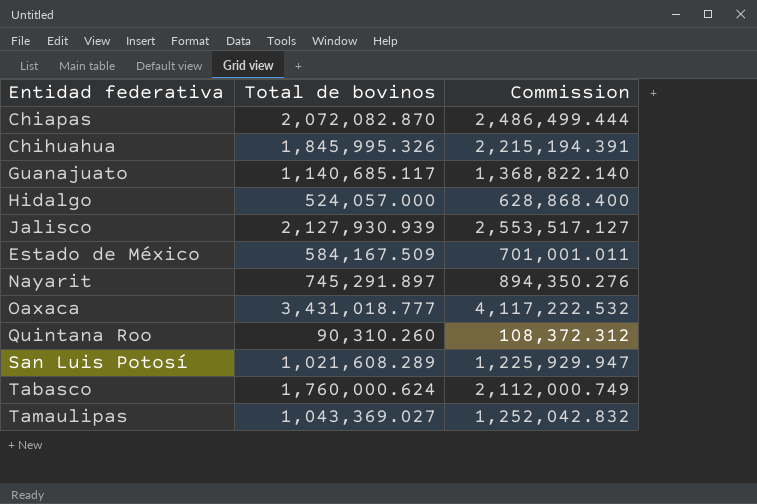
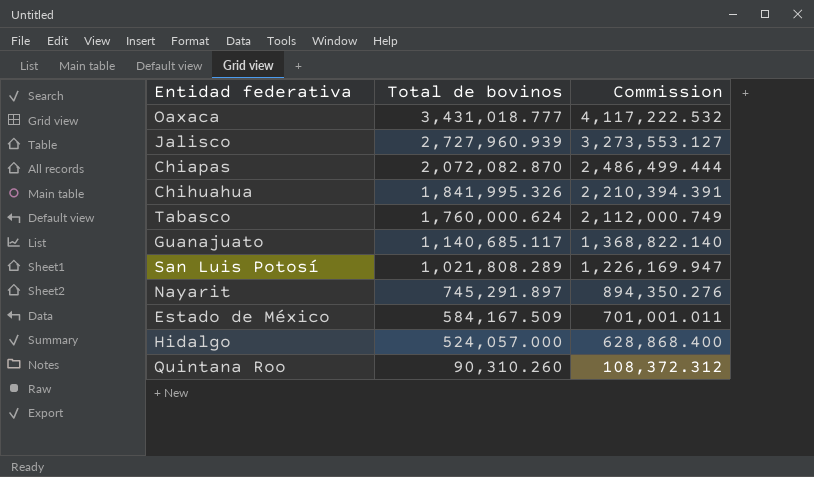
row order: none -> Total de bovinos descending
row Tamaulipas: 1,043,369.027 | 1,252,042.832 -> none
Jalisco | Total de bovinos: 2,127,930.939 -> 2,727,960.939
Jalisco | Commission: 2,553,517.127 -> 3,273,553.127
Chihuahua | Total de bovinos: 1,845,995.326 -> 1,841,995.326
Chihuahua | Commission: 2,215,194.391 -> 2,210,394.391
San Luis Potosí | Total de bovinos: 1,021,608.289 -> 1,021,808.289
San Luis Potosí | Commission: 1,225,929.947 -> 1,226,169.947

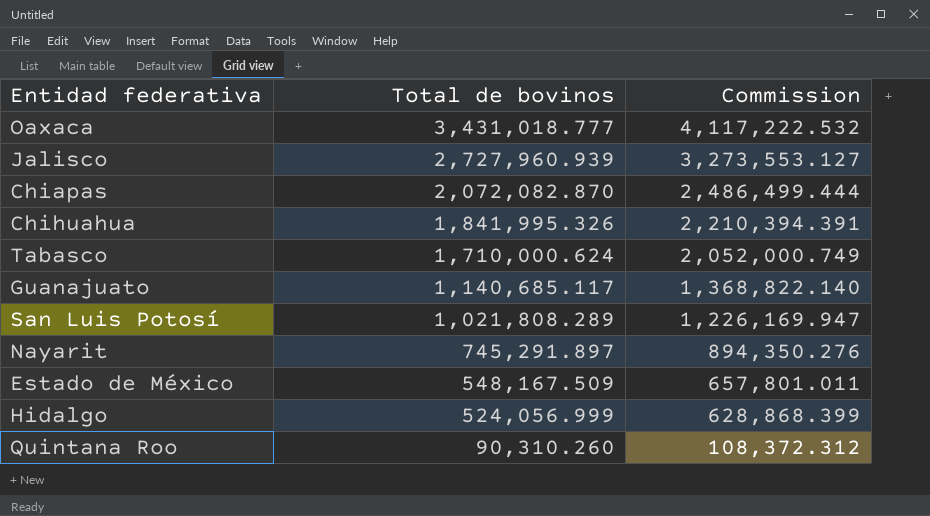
Tabasco | Total de bovinos: 1,760,000.624 -> 1,710,000.624
Tabasco | Commission: 2,112,000.749 -> 2,052,000.749
Estado de México | Total de bovinos: 584,167.509 -> 548,167.509
Estado de México | Commission: 701,001.011 -> 657,801.011
Hidalgo | Total de bovinos: 524,057.000 -> 524,056.999
Hidalgo | Commission: 628,868.400 -> 628,868.399

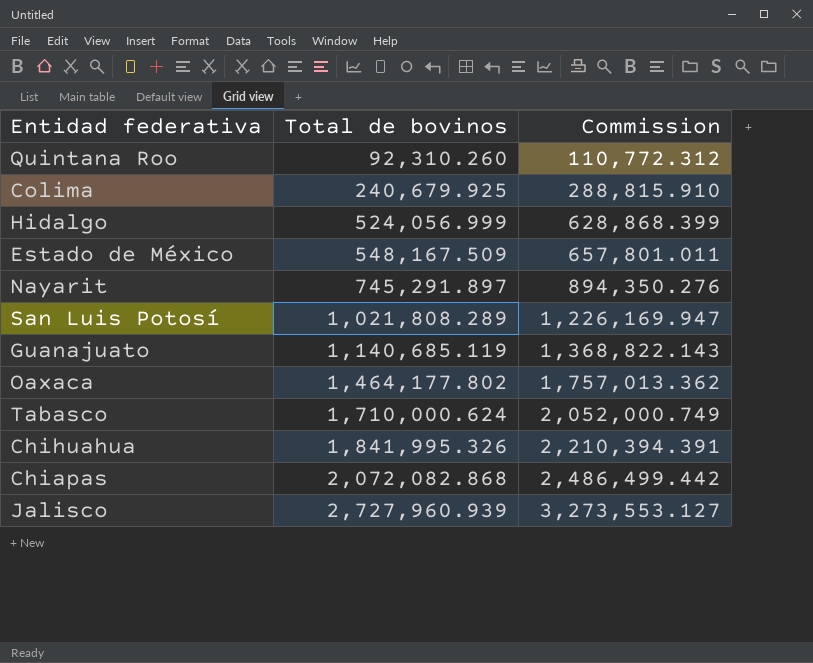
row order: Total de bovinos descending -> Total de bovinos ascending
Quintana Roo | Total de bovinos: 90,310.260 -> 92,310.260
Quintana Roo | Commission: 108,372.312 -> 110,772.312
row Colima: none -> 240,679.925 | 288,815.910
Guanajuato | Total de bovinos: 1,140,685.117 -> 1,140,685.119
Guanajuato | Commission: 1,368,822.140 -> 1,368,822.143
Oaxaca | Total de bovinos: 3,431,018.777 -> 1,464,177.802
Oaxaca | Commission: 4,117,222.532 -> 1,757,013.362
Chiapas | Total de bovinos: 2,072,082.870 -> 2,072,082.868
Chiapas | Commission: 2,486,499.444 -> 2,486,499.442

